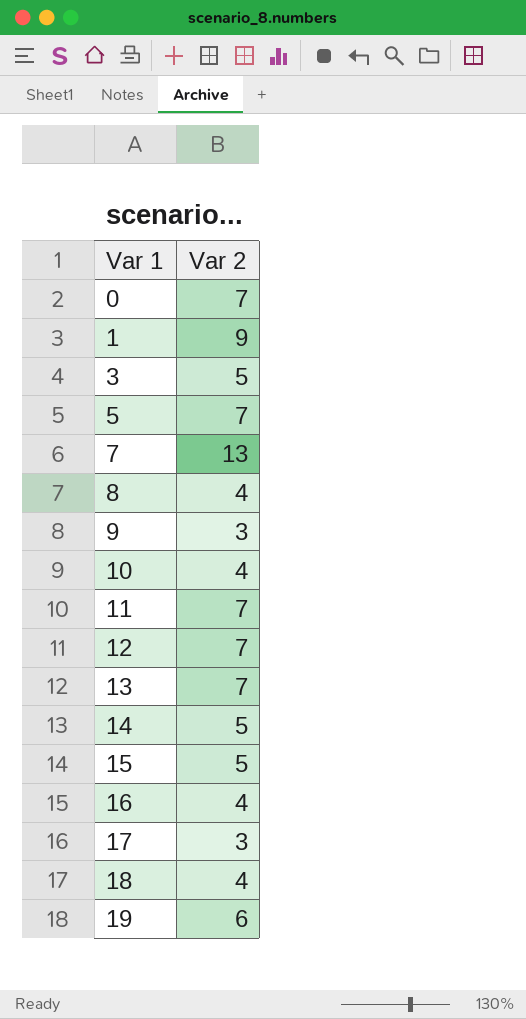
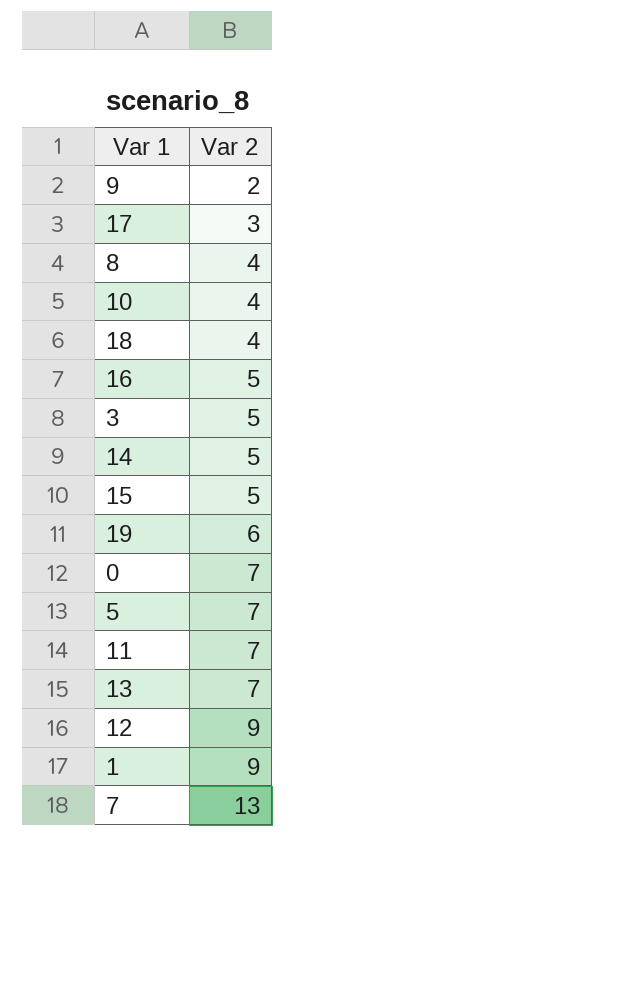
row order: Var 1 ascending -> Var 2 ascending
9 | Var 2: 3 -> 2
16 | Var 2: 4 -> 5
12 | Var 2: 7 -> 9

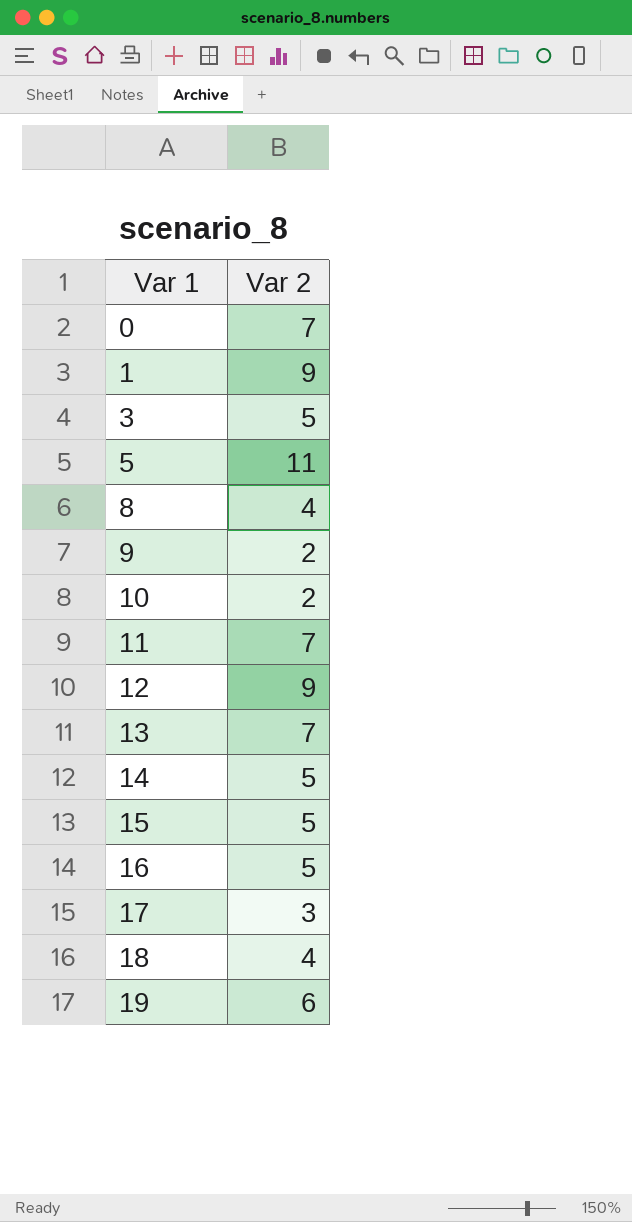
row order: Var 2 ascending -> Var 1 ascending
row 7: 13 -> none
5 | Var 2: 7 -> 11
10 | Var 2: 4 -> 2

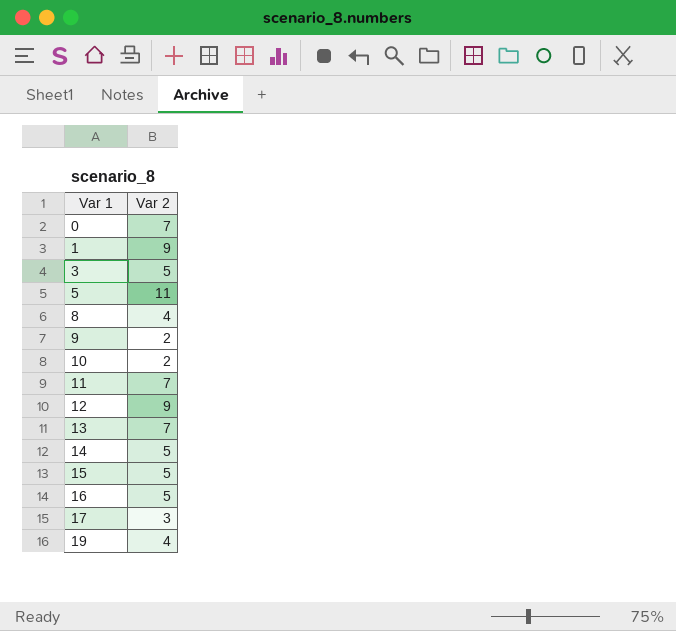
row 18: 4 -> none
19 | Var 2: 6 -> 4

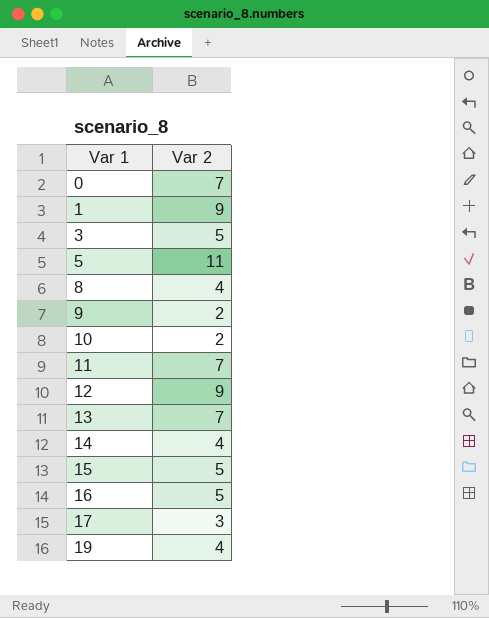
14 | Var 2: 5 -> 4

